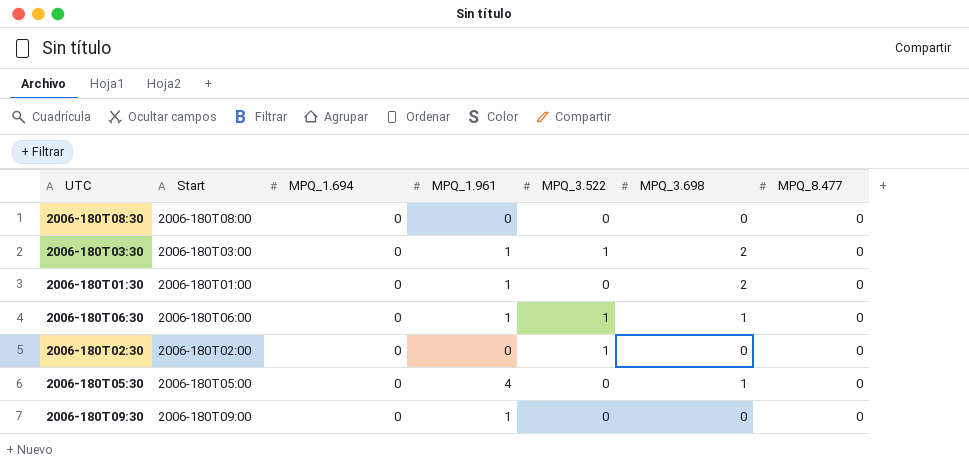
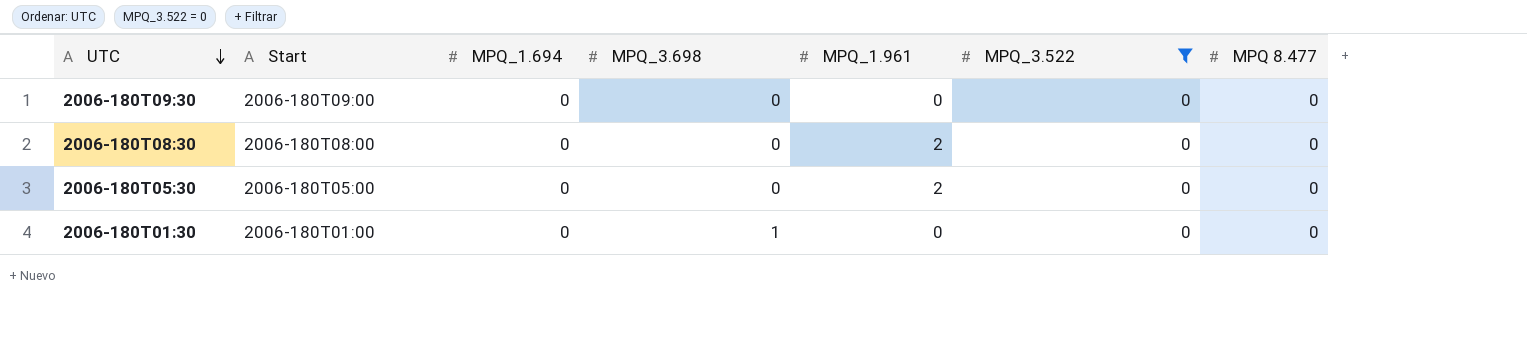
filter: none -> MPQ_3.522 = 0
row order: none -> UTC descending
column MPQ_3.698 | position: 6 -> 4
column name: MPQ_8.477 -> MPQ 8.477
2006-180T09:30 | MPQ_1.961: 1 -> 0
2006-180T08:30 | MPQ_1.961: 0 -> 2
2006-180T05:30 | MPQ_3.698: 1 -> 0
2006-180T05:30 | MPQ_1.961: 4 -> 2
2006-180T01:30 | MPQ_3.698: 2 -> 1
2006-180T01:30 | MPQ_1.961: 1 -> 0

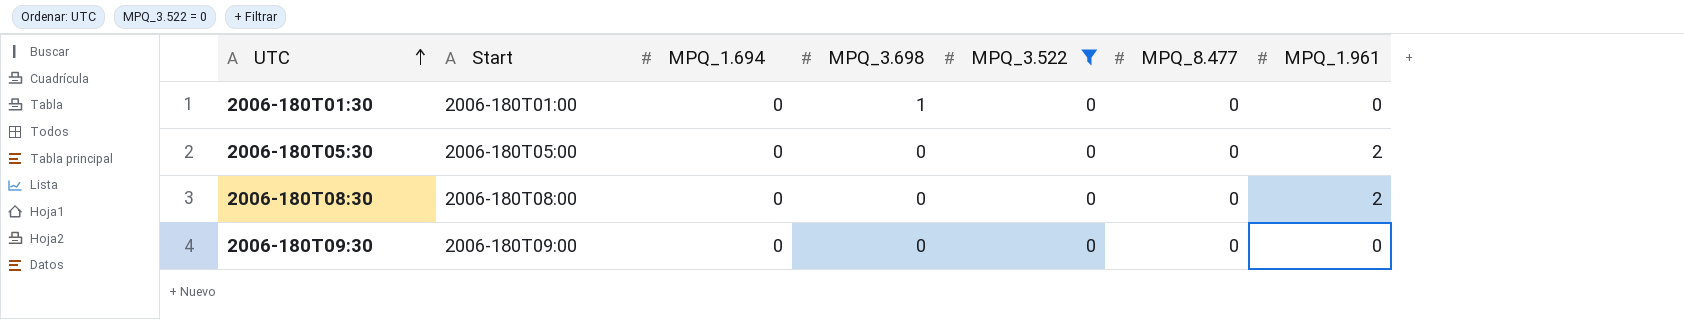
row order: UTC descending -> UTC ascending
column name: MPQ 8.477 -> MPQ_8.477
column MPQ_1.961 | position: 5 -> 7

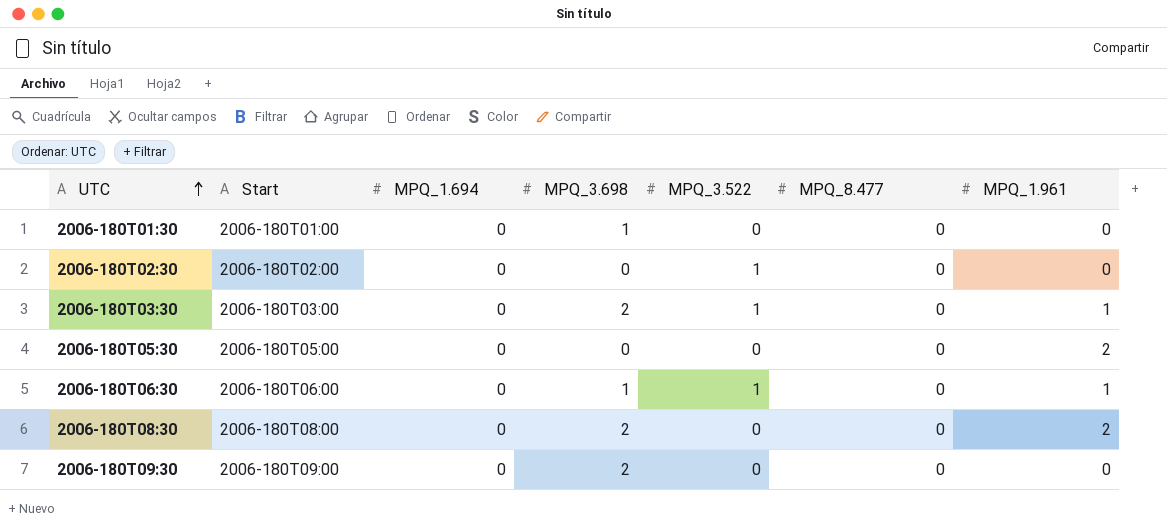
filter: MPQ_3.522 = 0 -> none
2006-180T08:30 | MPQ_3.698: 0 -> 2
2006-180T09:30 | MPQ_3.698: 0 -> 2

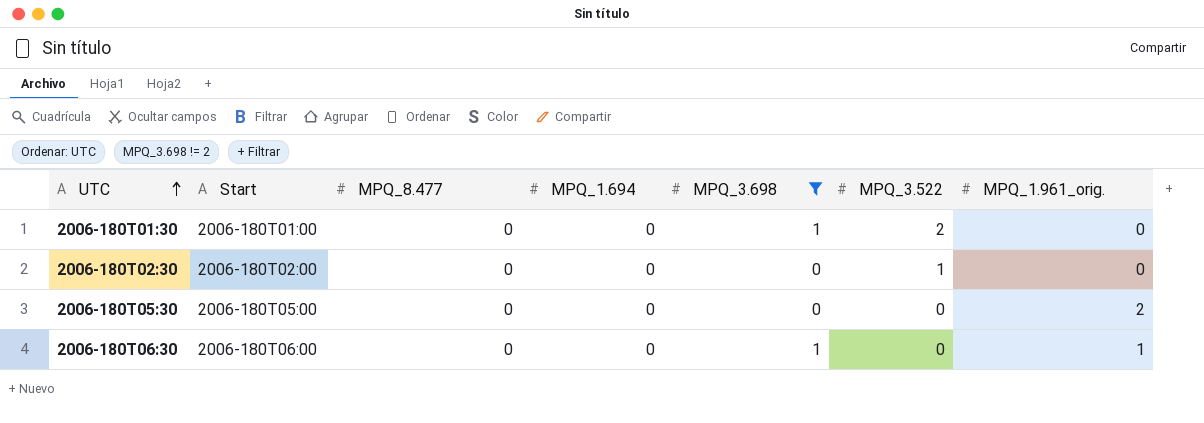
filter: none -> MPQ_3.698 != 2
column MPQ_8.477 | position: 6 -> 3
column name: MPQ_1.961 -> MPQ_1.961_orig.
2006-180T01:30 | MPQ_3.522: 0 -> 2
2006-180T06:30 | MPQ_3.522: 1 -> 0

